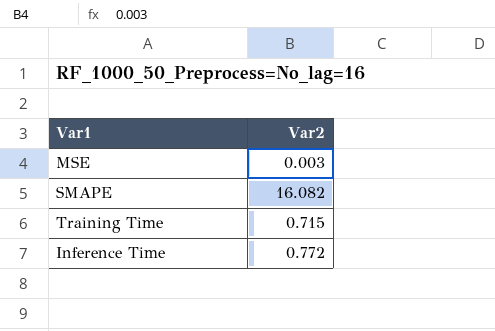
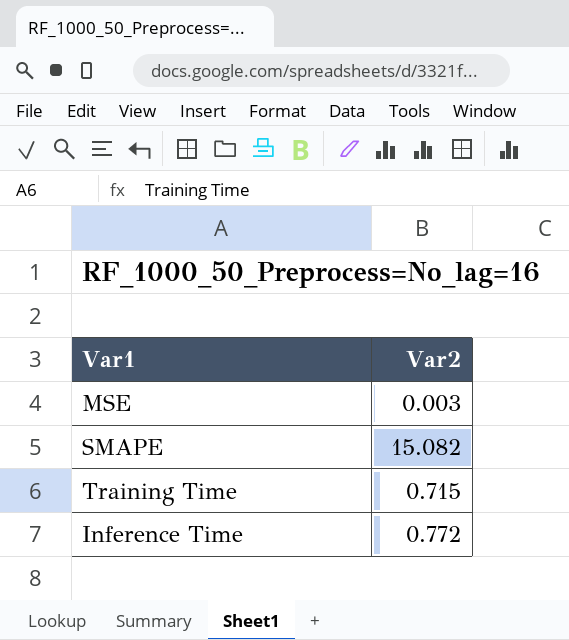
SMAPE | Var2: 16.082 -> 15.082

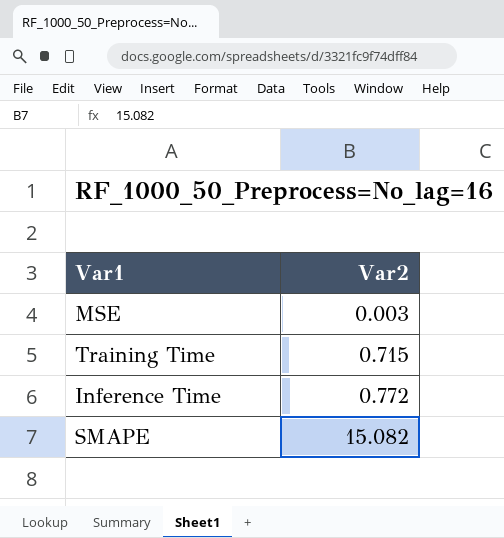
row order: none -> Var2 ascending

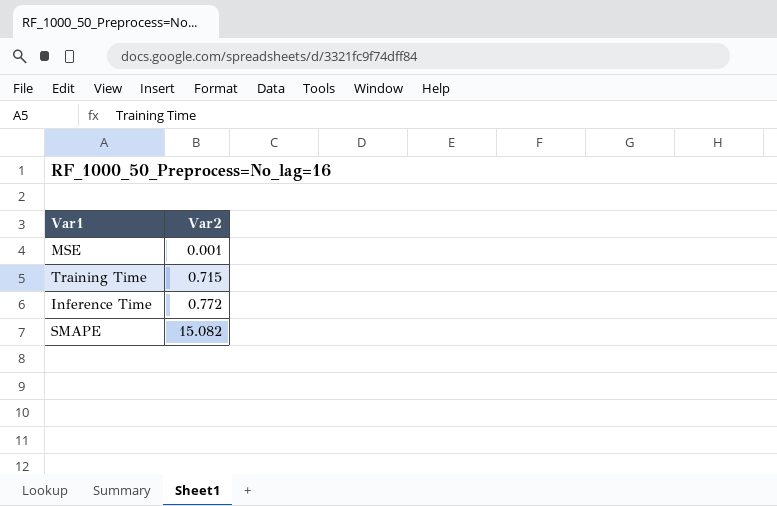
MSE | Var2: 0.003 -> 0.001

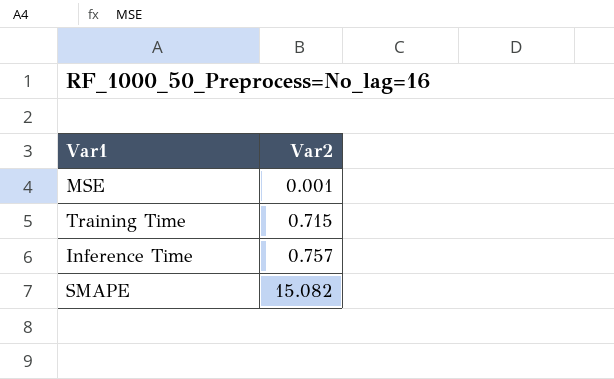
Inference Time | Var2: 0.772 -> 0.757

